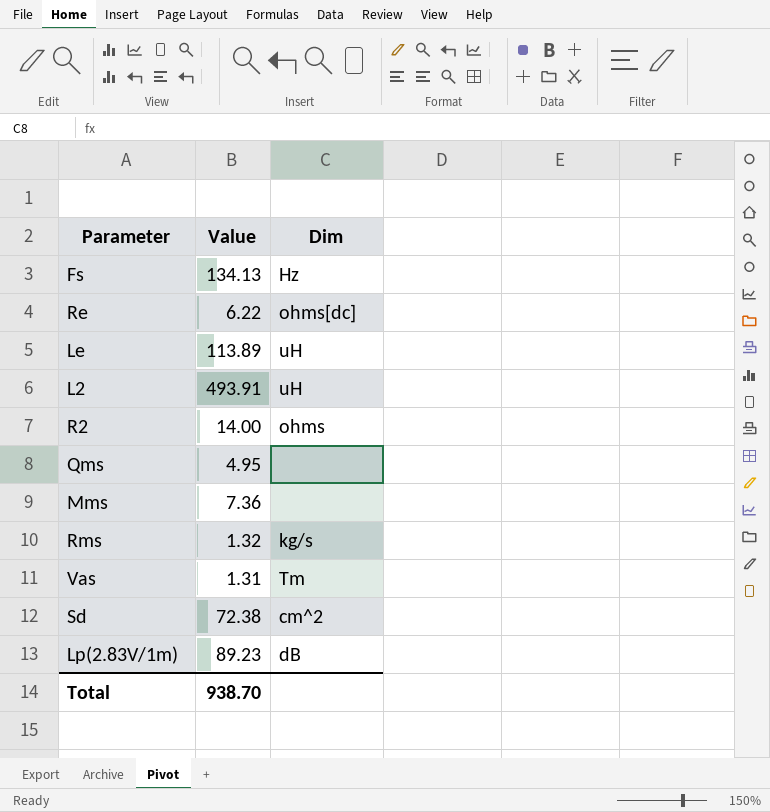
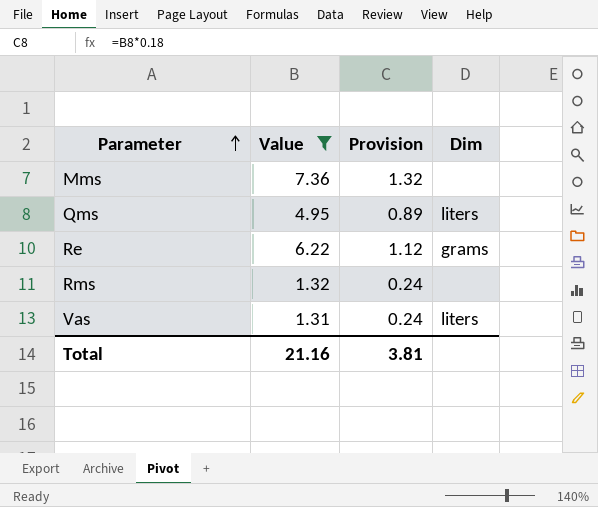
filter: none -> Value <= 7.36
row order: none -> Parameter ascending
column Provision | formula: none -> [Value] * 0.18
Qms | Dim: none -> liters
Re | Dim: ohms[dc] -> grams
Rms | Dim: kg/s -> none
Vas | Dim: Tm -> liters
Total | Value: 938.70 -> 21.16

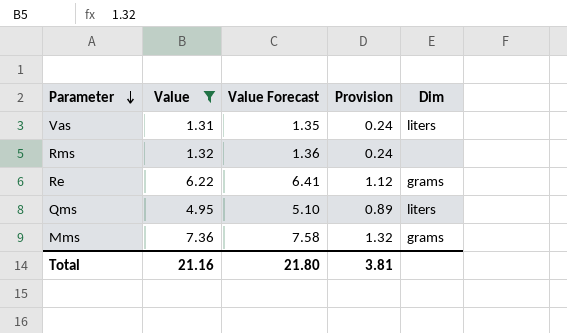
row order: Parameter ascending -> Parameter descending
column Value Forecast | formula: none -> [Value] * 1.03
Mms | Dim: none -> grams

